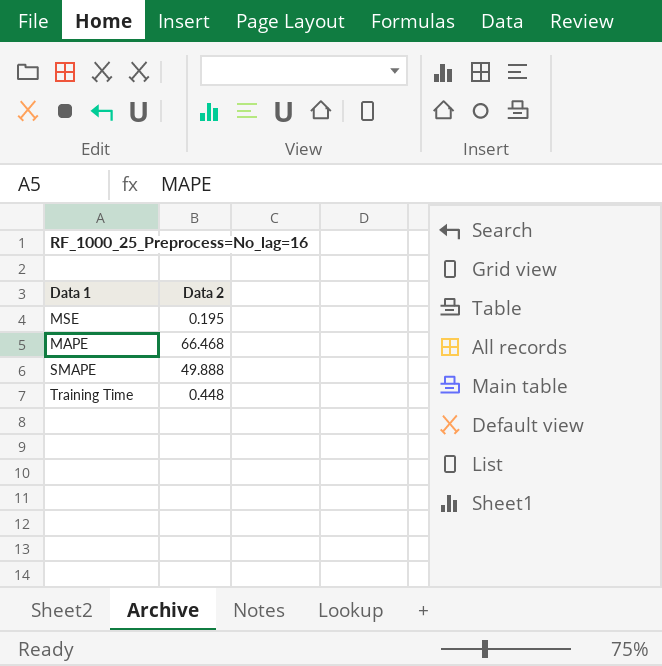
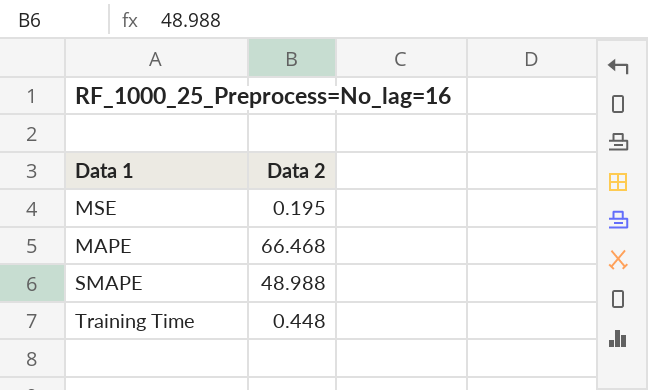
SMAPE | Data 2: 49.888 -> 48.988

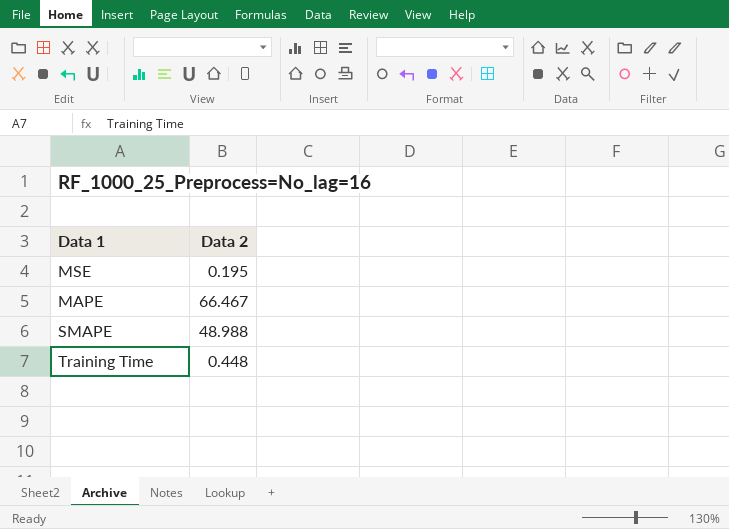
MAPE | Data 2: 66.468 -> 66.467

